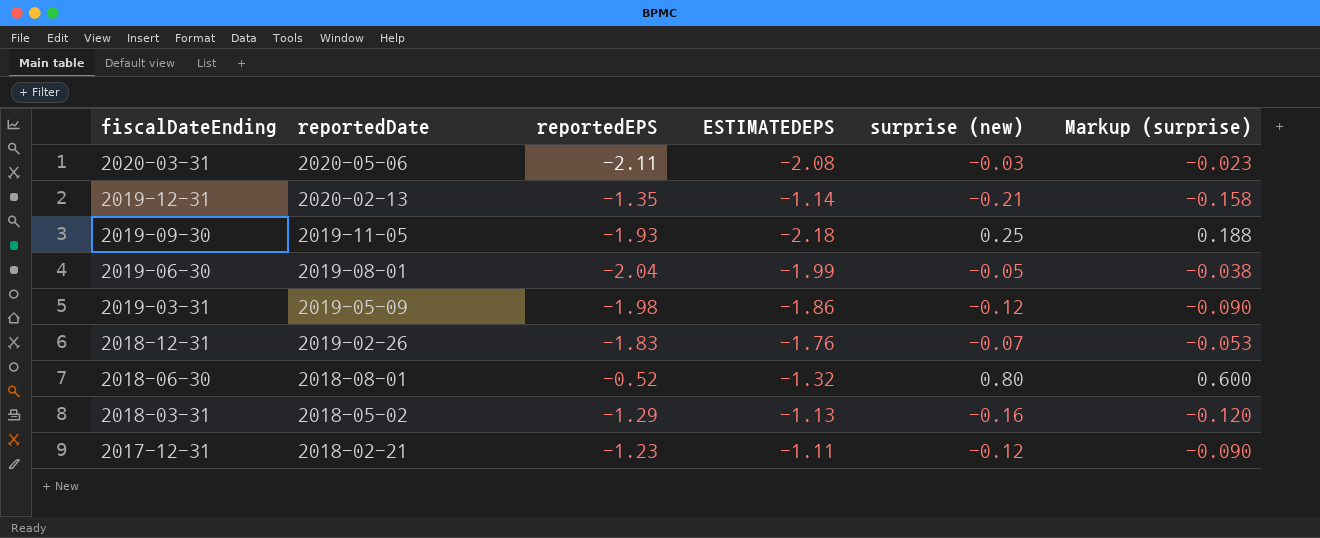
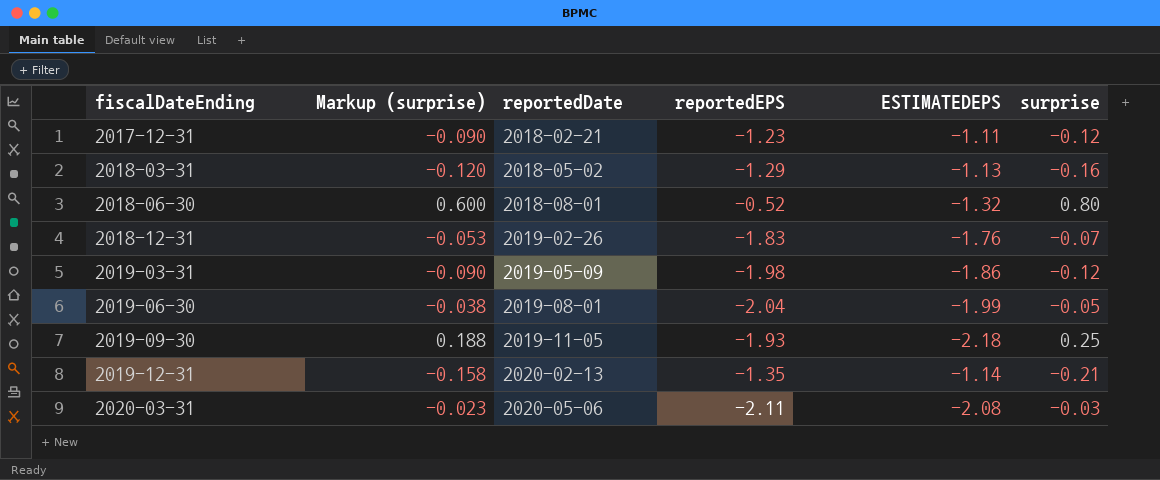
row order: fiscalDateEnding descending -> fiscalDateEnding ascending
column Markup (surprise) | position: 6 -> 2
column name: surprise (new) -> surprise

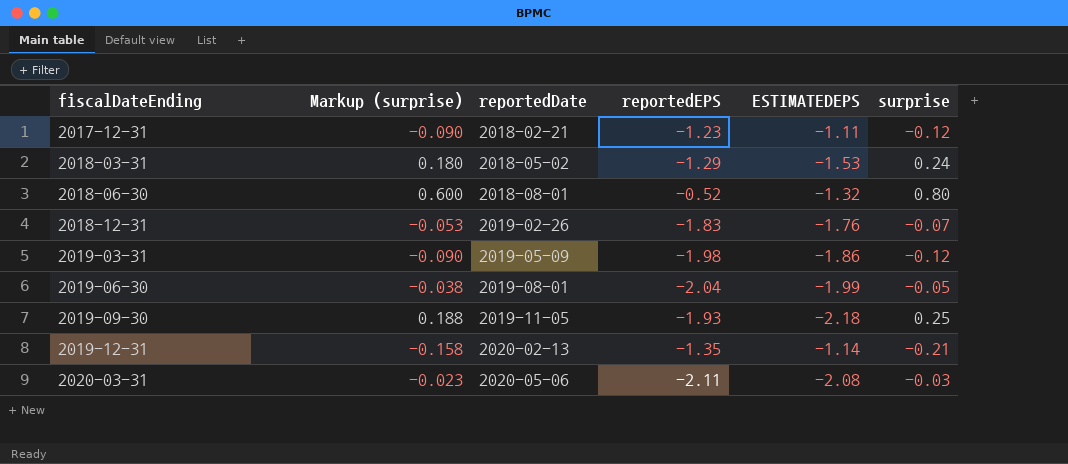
2018-03-31 | Markup (surprise): -0.120 -> 0.180
2018-03-31 | ESTIMATEDEPS: -1.13 -> -1.53
2018-03-31 | surprise: -0.16 -> 0.24

